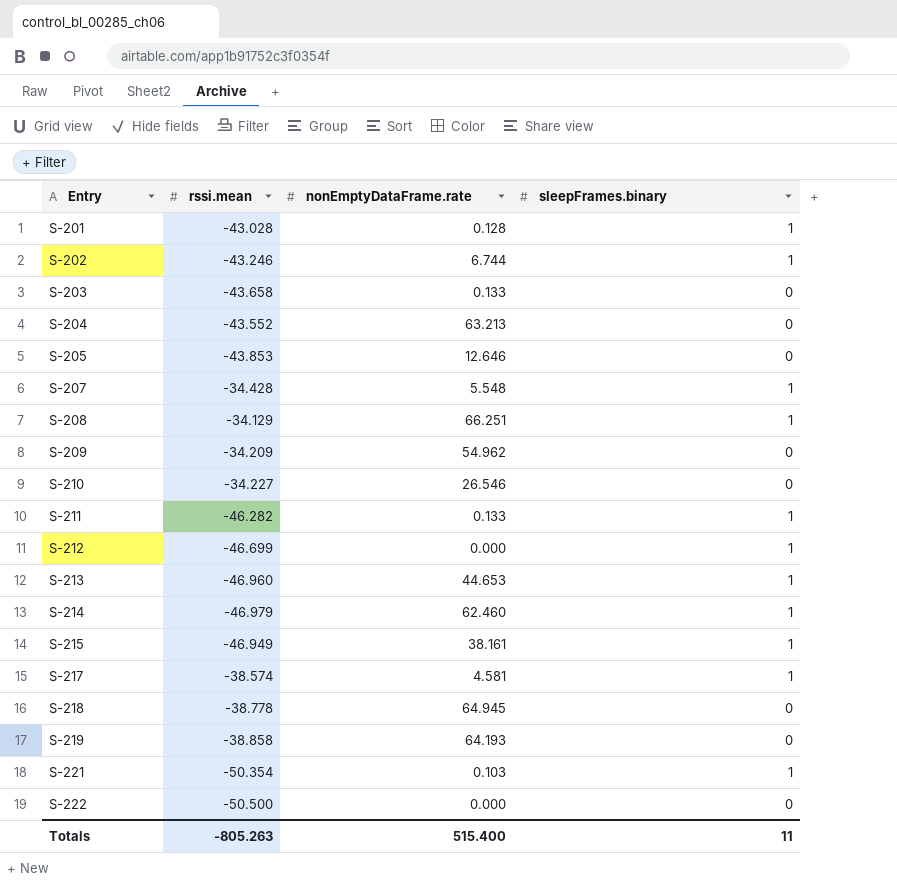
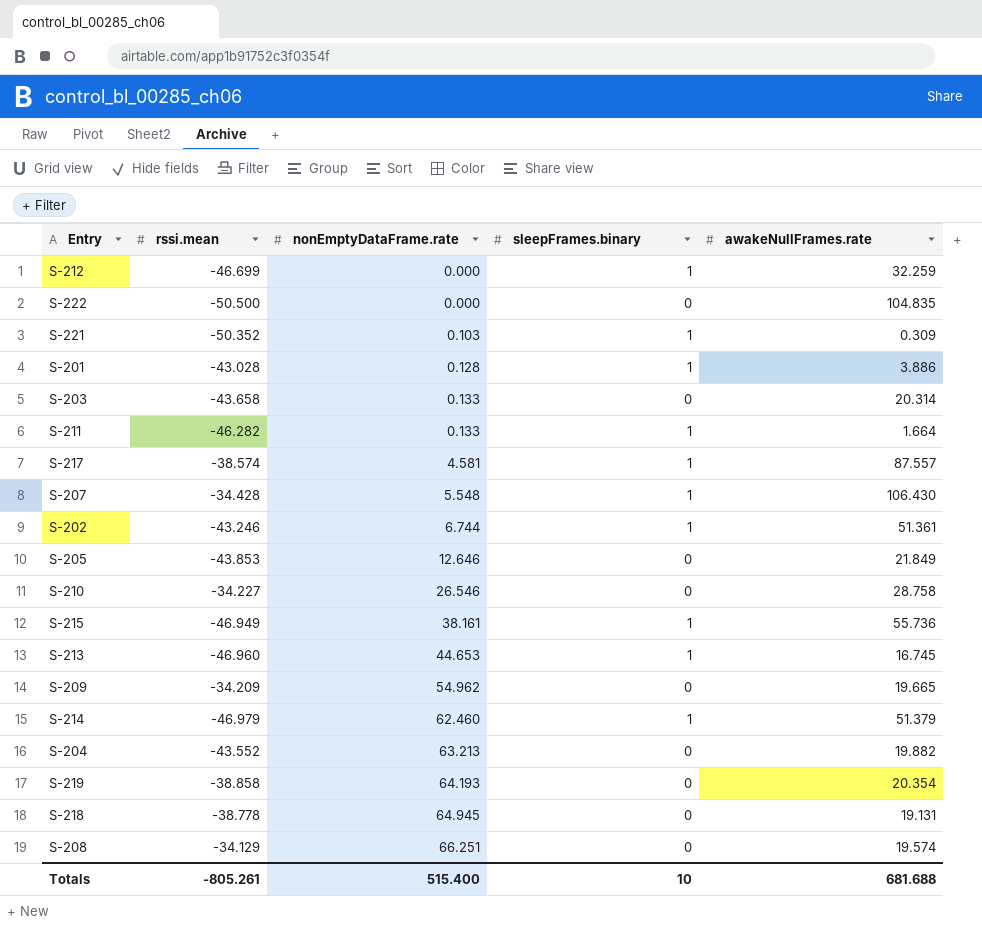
row order: Entry ascending -> nonEmptyDataFrame.rate ascending
column awakeNullFrames.rate | position: none -> 5
S-221 | rssi.mean: -50.354 -> -50.352
S-208 | sleepFrames.binary: 1 -> 0
Totals | rssi.mean: -805.263 -> -805.261
Totals | sleepFrames.binary: 11 -> 10

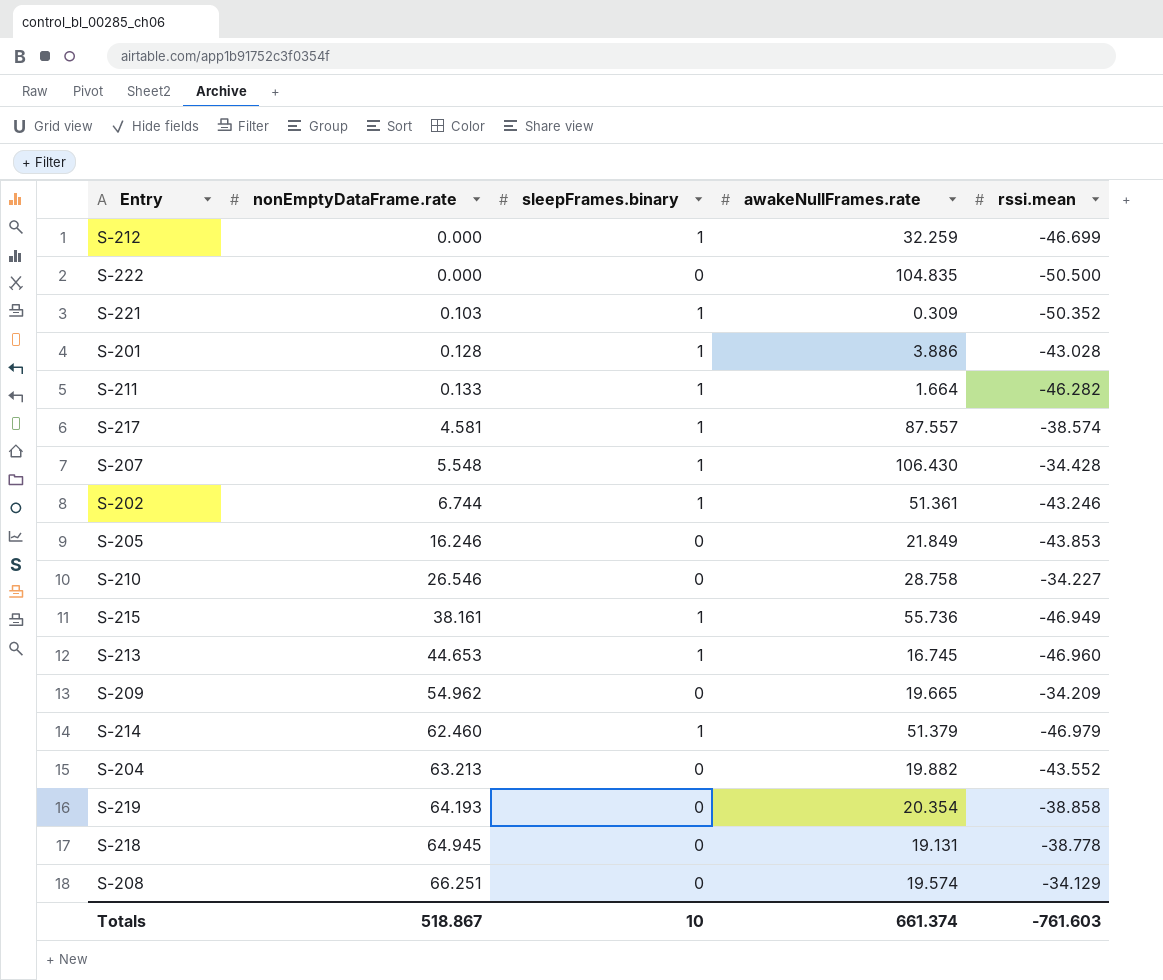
column rssi.mean | position: 2 -> 5
row S-203: -43.658 | 0.133 | 0 | 20.314 -> none
S-205 | nonEmptyDataFrame.rate: 12.646 -> 16.246
Totals | nonEmptyDataFrame.rate: 515.400 -> 518.867
Totals | awakeNullFrames.rate: 681.688 -> 661.374
Totals | rssi.mean: -805.261 -> -761.603

